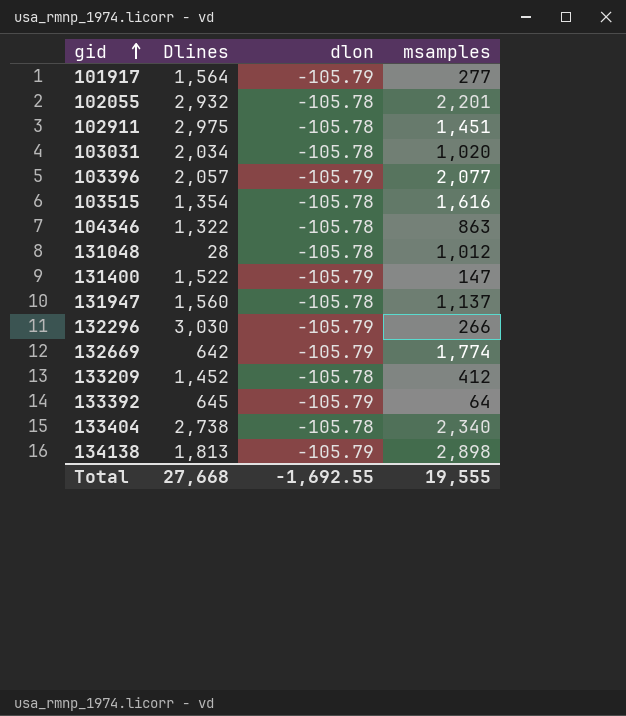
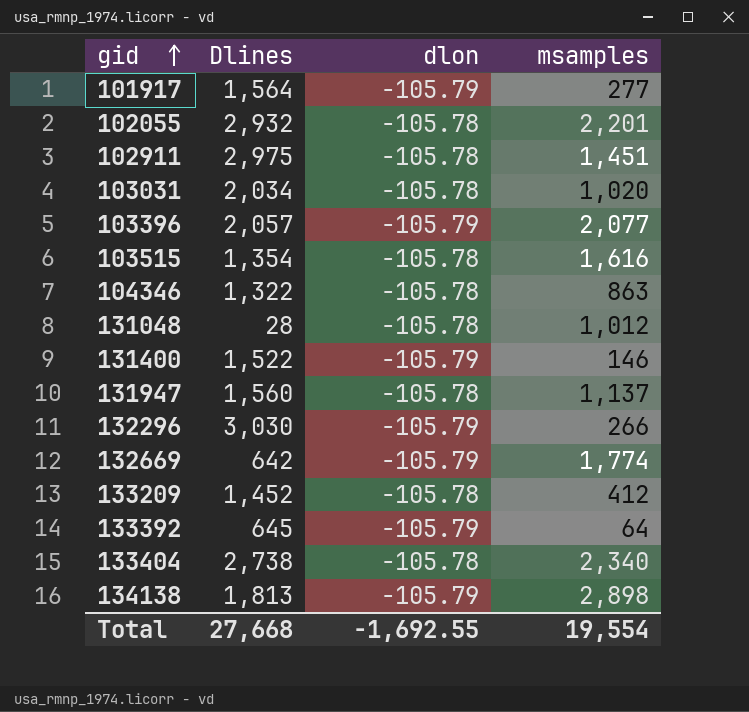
131400 | msamples: 147 -> 146
Total | msamples: 19,555 -> 19,554

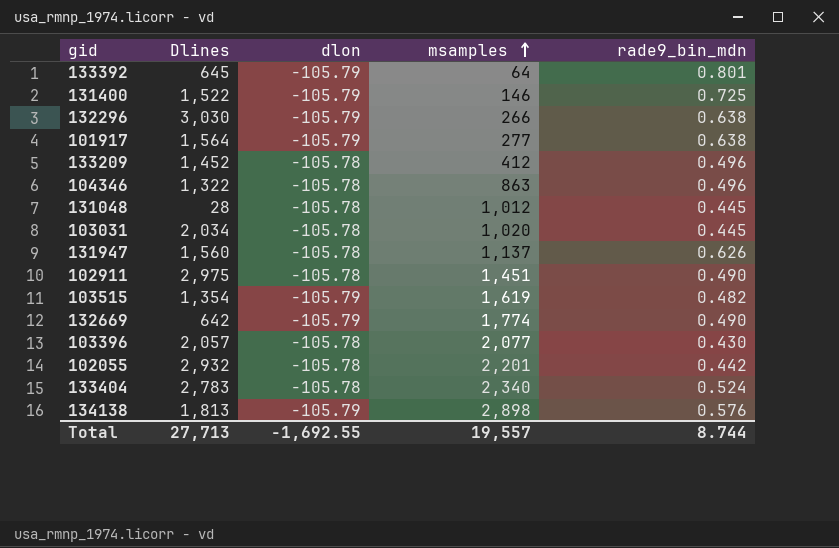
row order: gid ascending -> msamples ascending
column rade9_bin_mdn | position: none -> 5
103515 | dlon: -105.78 -> -105.79
103515 | msamples: 1,616 -> 1,619
103396 | dlon: -105.79 -> -105.78
133404 | Dlines: 2,738 -> 2,783
Total | Dlines: 27,668 -> 27,713
Total | msamples: 19,554 -> 19,557

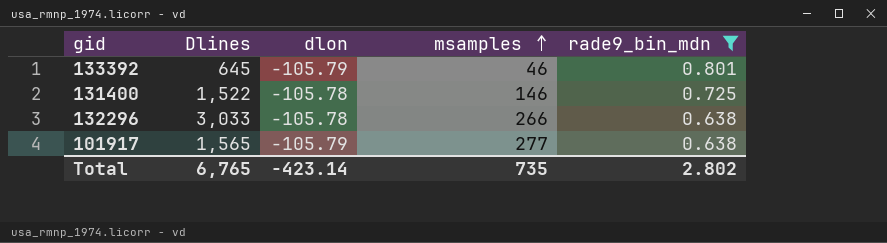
filter: none -> rade9_bin_mdn >= 0.638
133392 | msamples: 64 -> 46
131400 | dlon: -105.79 -> -105.78
132296 | Dlines: 3,030 -> 3,033
132296 | dlon: -105.79 -> -105.78
101917 | Dlines: 1,564 -> 1,565
Total | Dlines: 27,713 -> 6,765
Total | dlon: -1,692.55 -> -423.14
Total | msamples: 19,557 -> 735
Total | rade9_bin_mdn: 8.744 -> 2.802

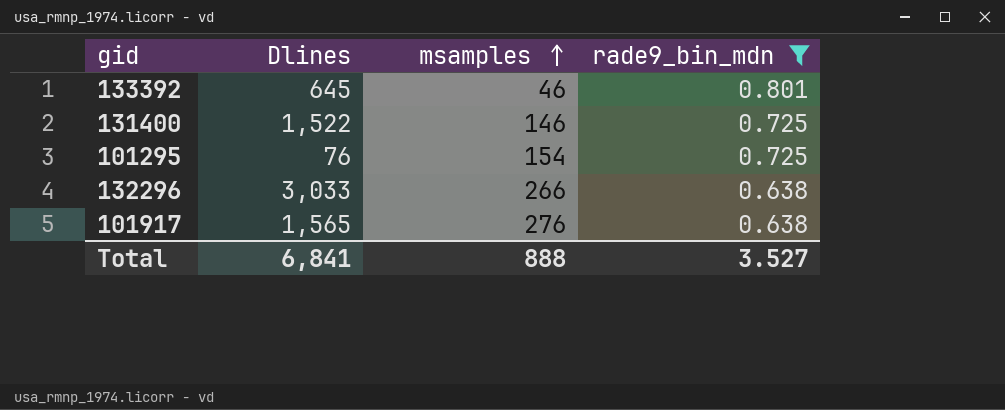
column dlon | position: 3 -> none
row 101295: none -> 76 | 154 | 0.725
101917 | msamples: 277 -> 276
Total | Dlines: 6,765 -> 6,841
Total | msamples: 735 -> 888
Total | rade9_bin_mdn: 2.802 -> 3.527

